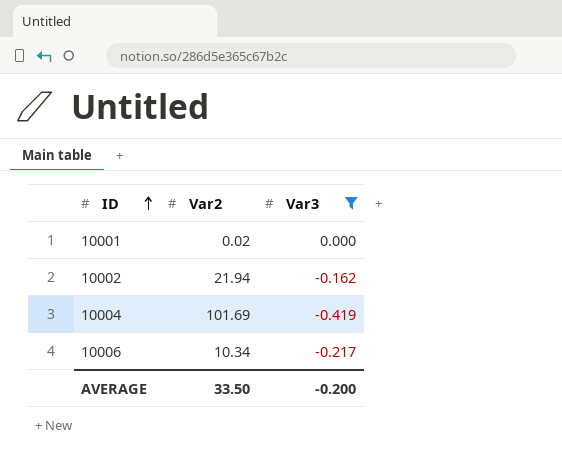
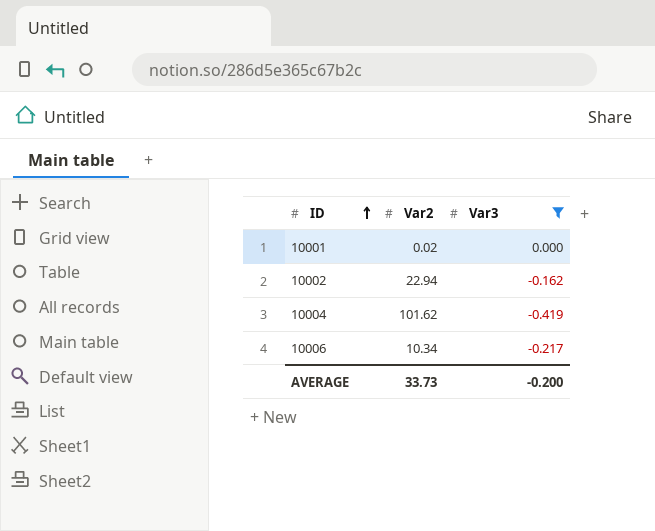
10002 | Var2: 21.94 -> 22.94
10004 | Var2: 101.69 -> 101.62
AVERAGE | Var2: 33.50 -> 33.73

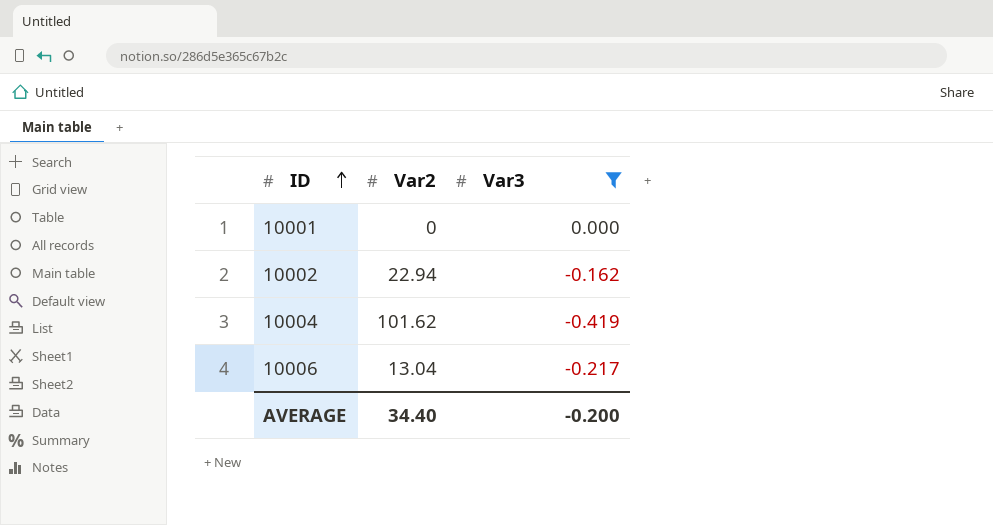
10001 | Var2: 0.02 -> 0
10006 | Var2: 10.34 -> 13.04
AVERAGE | Var2: 33.73 -> 34.40

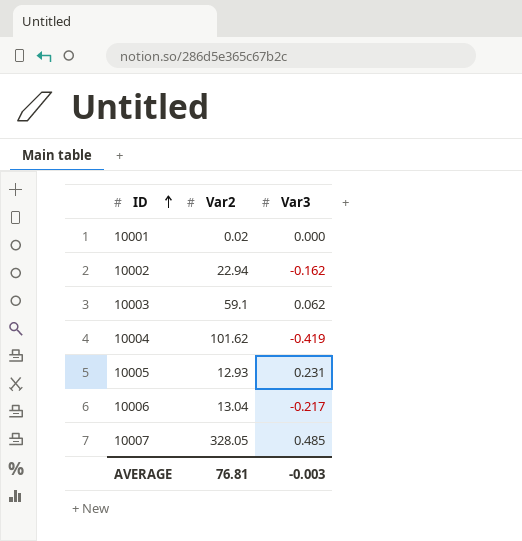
filter: Var3 <= 0.000 -> none
10001 | Var2: 0 -> 0.02
AVERAGE | Var2: 34.40 -> 76.81
AVERAGE | Var3: -0.200 -> -0.003

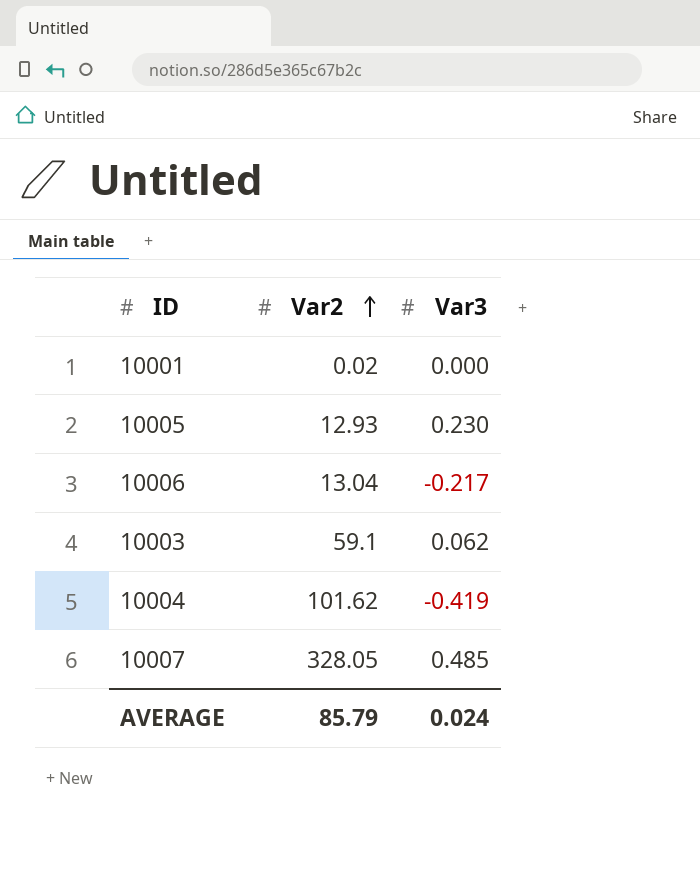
row order: ID ascending -> Var2 ascending
row 10002: 22.94 | -0.162 -> none
10005 | Var3: 0.231 -> 0.230
AVERAGE | Var2: 76.81 -> 85.79
AVERAGE | Var3: -0.003 -> 0.024

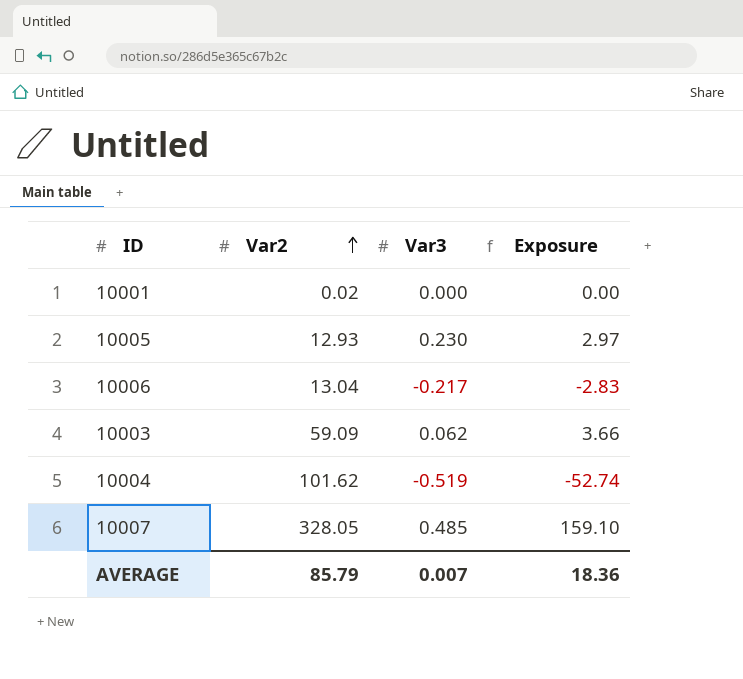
column Exposure | formula: none -> [Var2] * [Var3]
10003 | Var2: 59.1 -> 59.09
10004 | Var3: -0.419 -> -0.519
AVERAGE | Var3: 0.024 -> 0.007

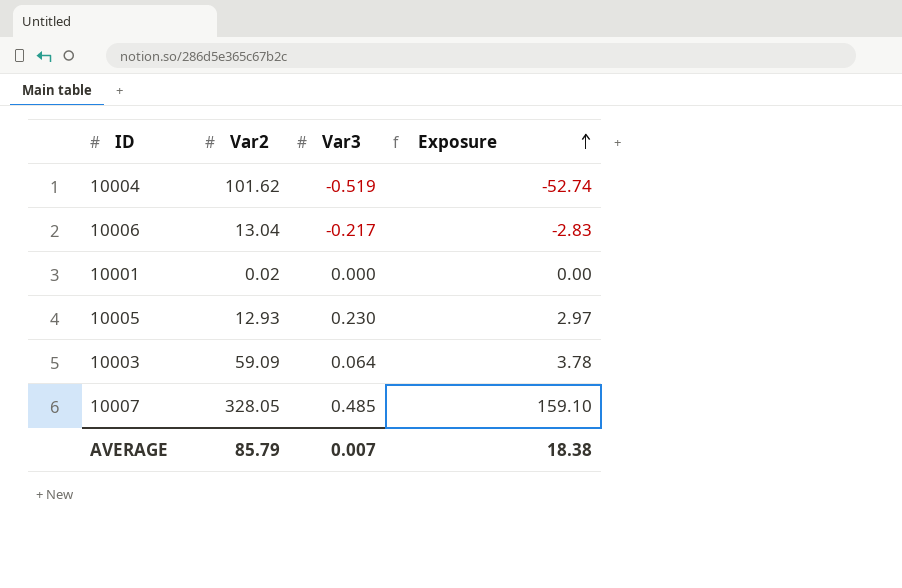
row order: Var2 ascending -> Exposure ascending
10003 | Var3: 0.062 -> 0.064
10003 | Exposure: 3.66 -> 3.78
AVERAGE | Exposure: 18.36 -> 18.38

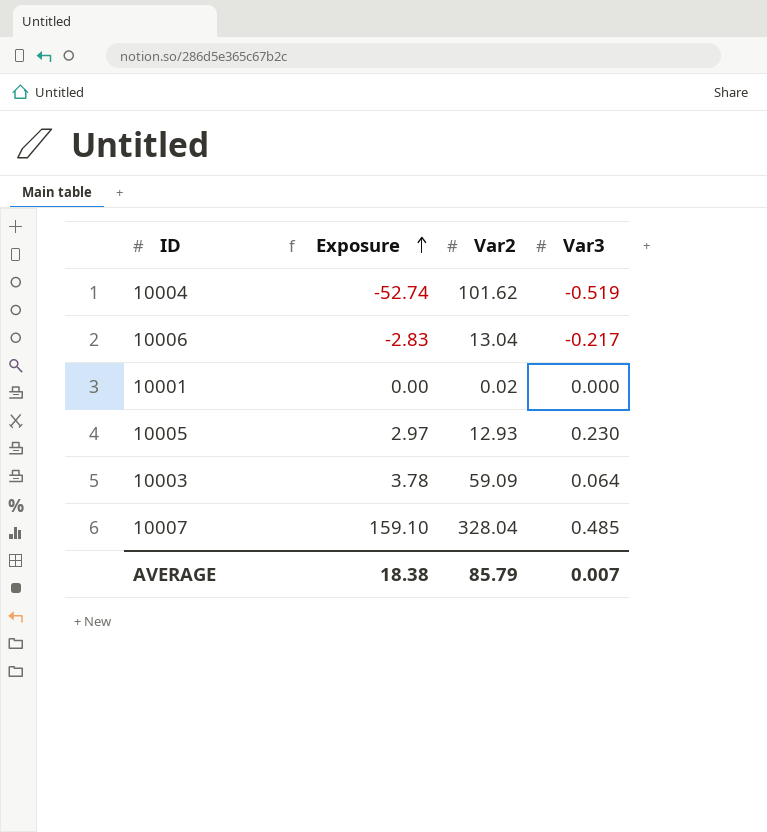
column Exposure | position: 4 -> 2
10007 | Var2: 328.05 -> 328.04

